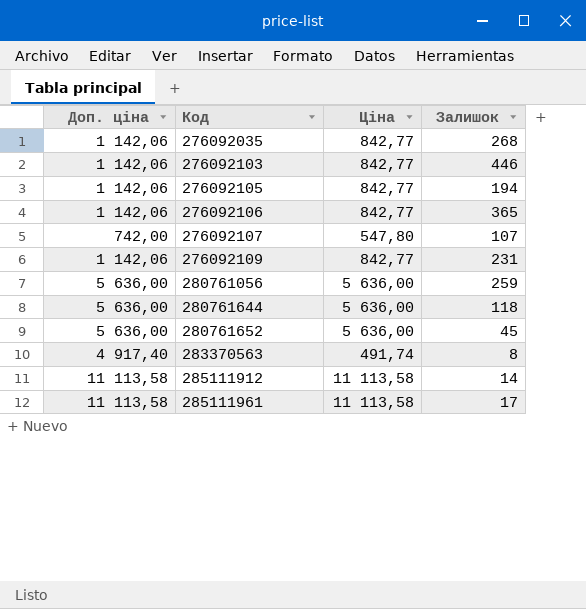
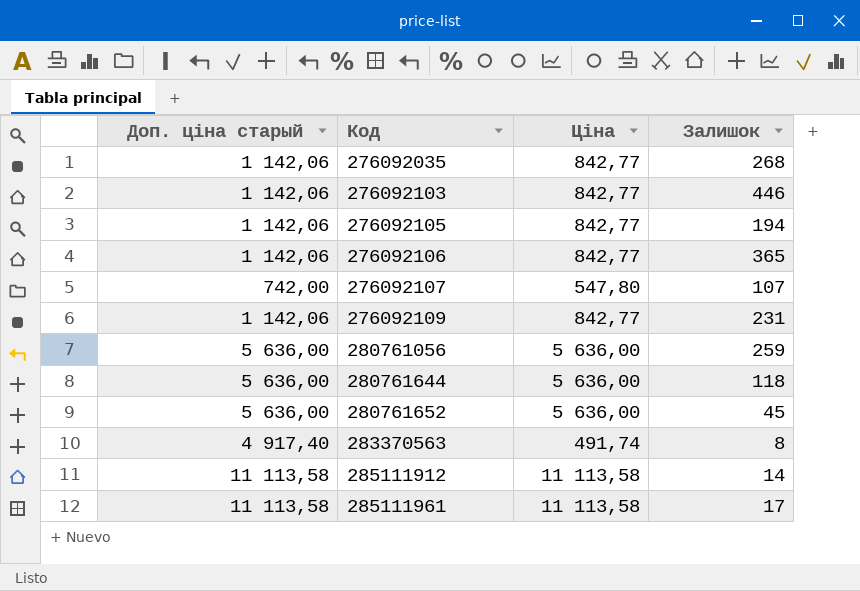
column name: Доп. ціна -> Доп. ціна старый

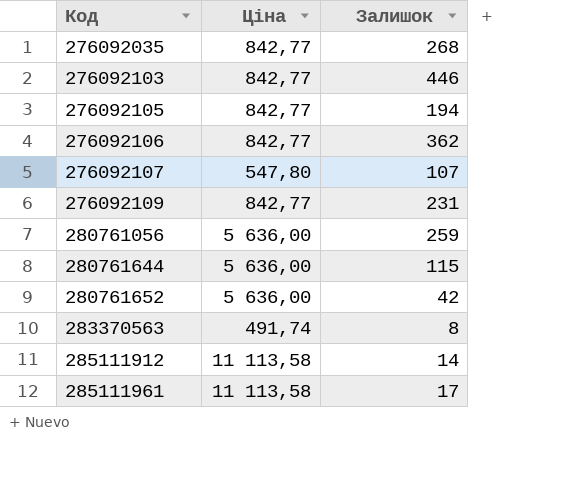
column Доп. ціна старый | position: 1 -> none
276092106 | Залишок: 365 -> 362
280761644 | Залишок: 118 -> 115
280761652 | Залишок: 45 -> 42

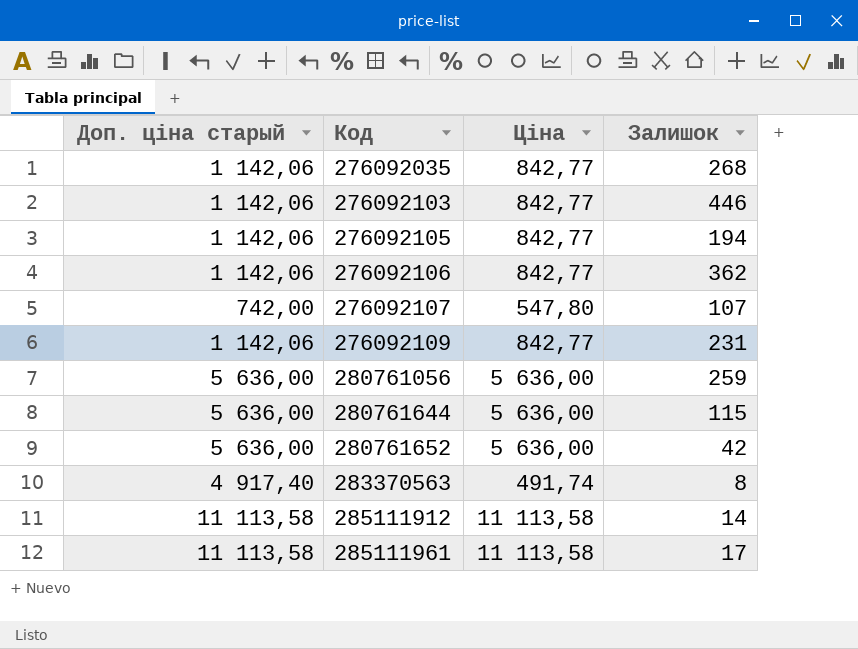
column Доп. ціна старый | position: none -> 1

